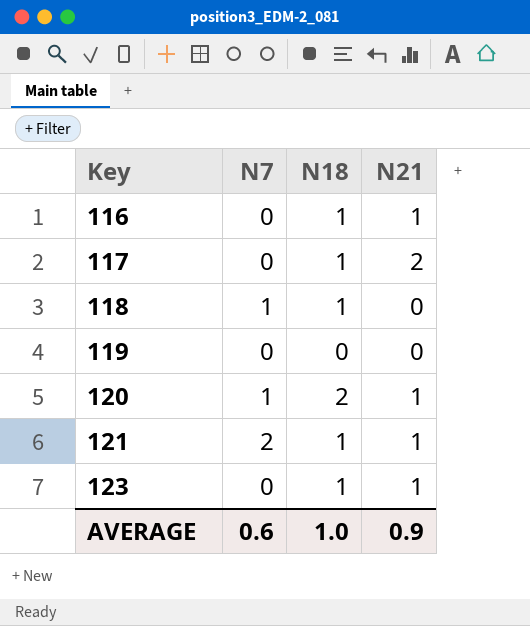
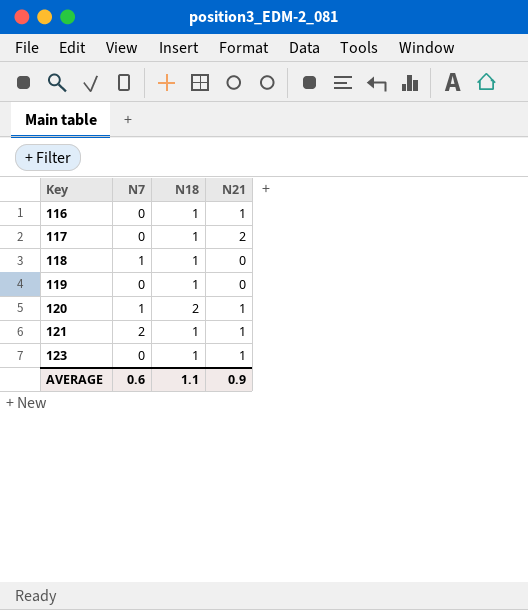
119 | N18: 0 -> 1
AVERAGE | N18: 1.0 -> 1.1

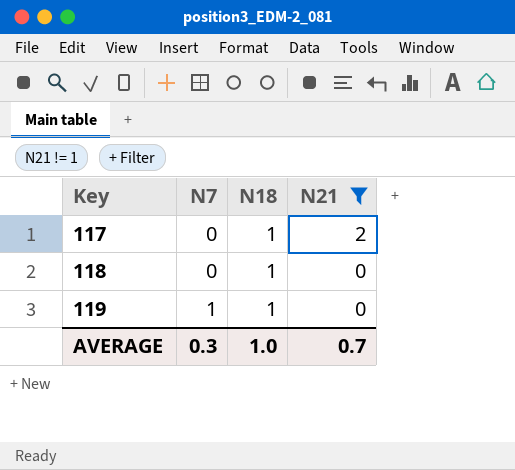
filter: none -> N21 != 1
118 | N7: 1 -> 0
119 | N7: 0 -> 1
AVERAGE | N7: 0.6 -> 0.3
AVERAGE | N18: 1.1 -> 1.0
AVERAGE | N21: 0.9 -> 0.7

